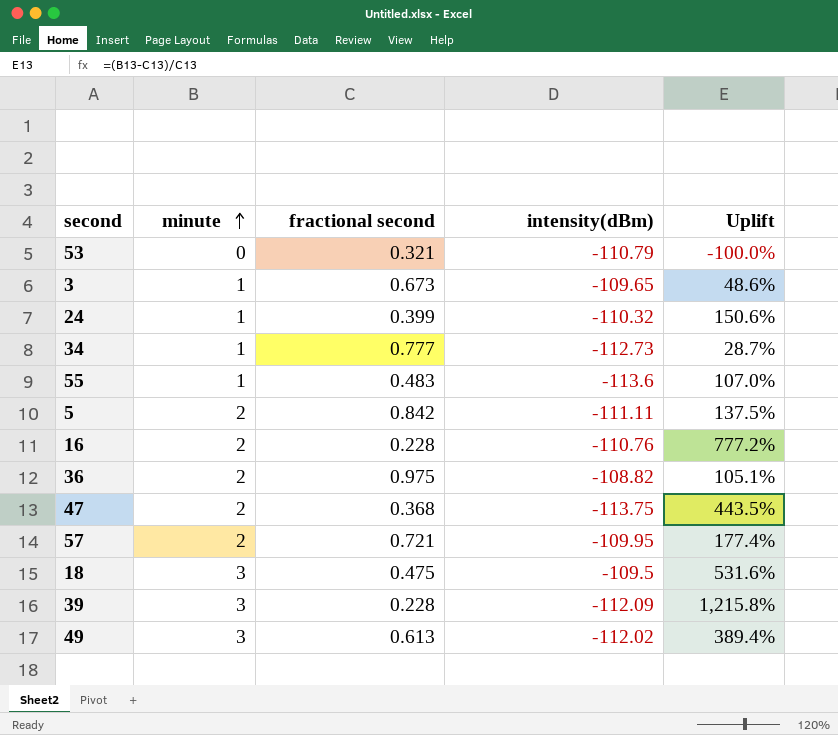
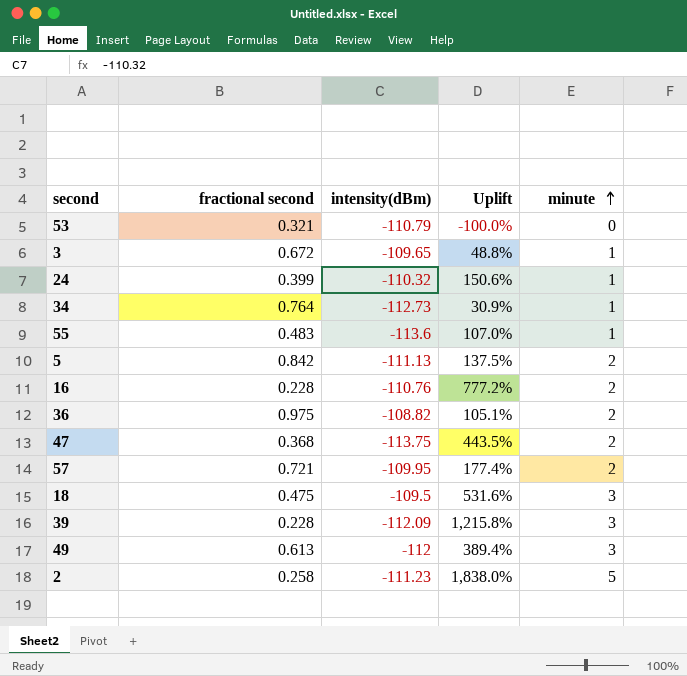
column minute | position: 2 -> 5
3 | fractional second: 0.673 -> 0.672
3 | Uplift: 48.6% -> 48.8%
34 | fractional second: 0.777 -> 0.764
34 | Uplift: 28.7% -> 30.9%
5 | intensity(dBm): -111.11 -> -111.13
49 | intensity(dBm): -112.02 -> -112
row 2: none -> 0.258 | -111.23 | 1,838.0% | 5

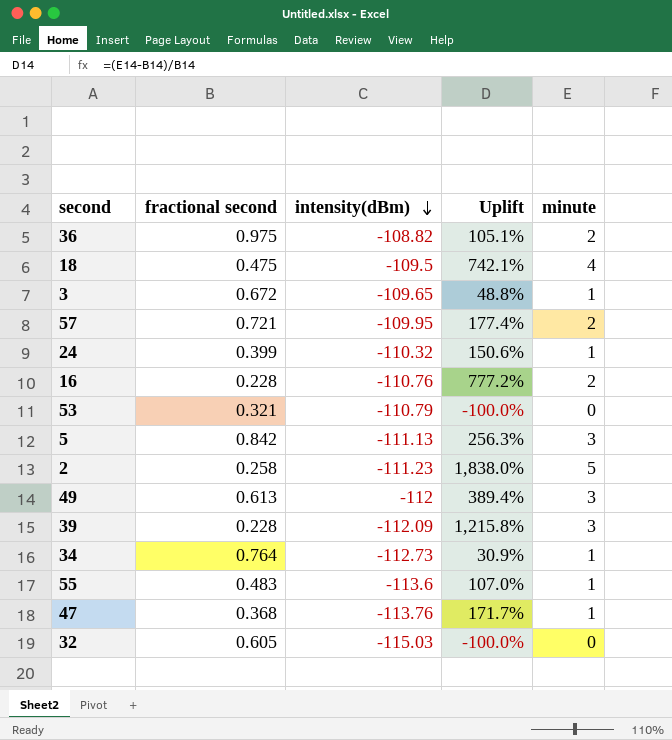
row order: minute ascending -> intensity(dBm) descending
18 | Uplift: 531.6% -> 742.1%
18 | minute: 3 -> 4
5 | Uplift: 137.5% -> 256.3%
5 | minute: 2 -> 3
47 | intensity(dBm): -113.75 -> -113.76
47 | Uplift: 443.5% -> 171.7%
47 | minute: 2 -> 1
row 32: none -> 0.605 | -115.03 | -100.0% | 0

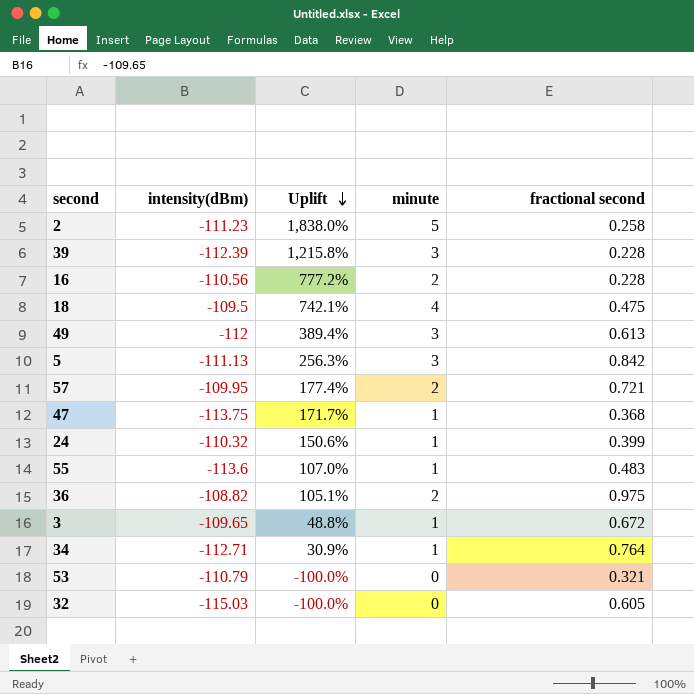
row order: intensity(dBm) descending -> Uplift descending
column fractional second | position: 2 -> 5
39 | intensity(dBm): -112.09 -> -112.39
16 | intensity(dBm): -110.76 -> -110.56
47 | intensity(dBm): -113.76 -> -113.75
34 | intensity(dBm): -112.73 -> -112.71

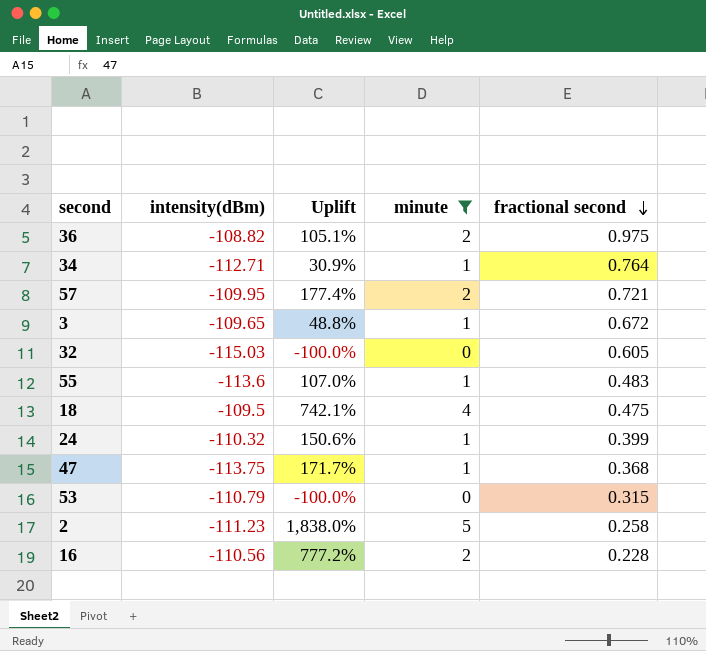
filter: none -> minute != 3
row order: Uplift descending -> fractional second descending
53 | fractional second: 0.321 -> 0.315

